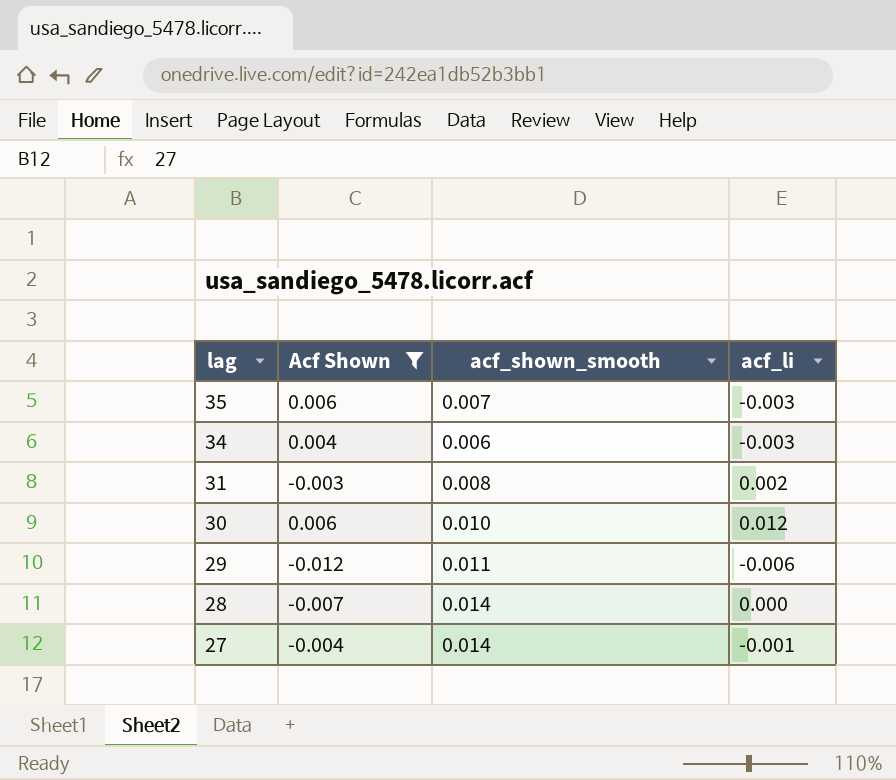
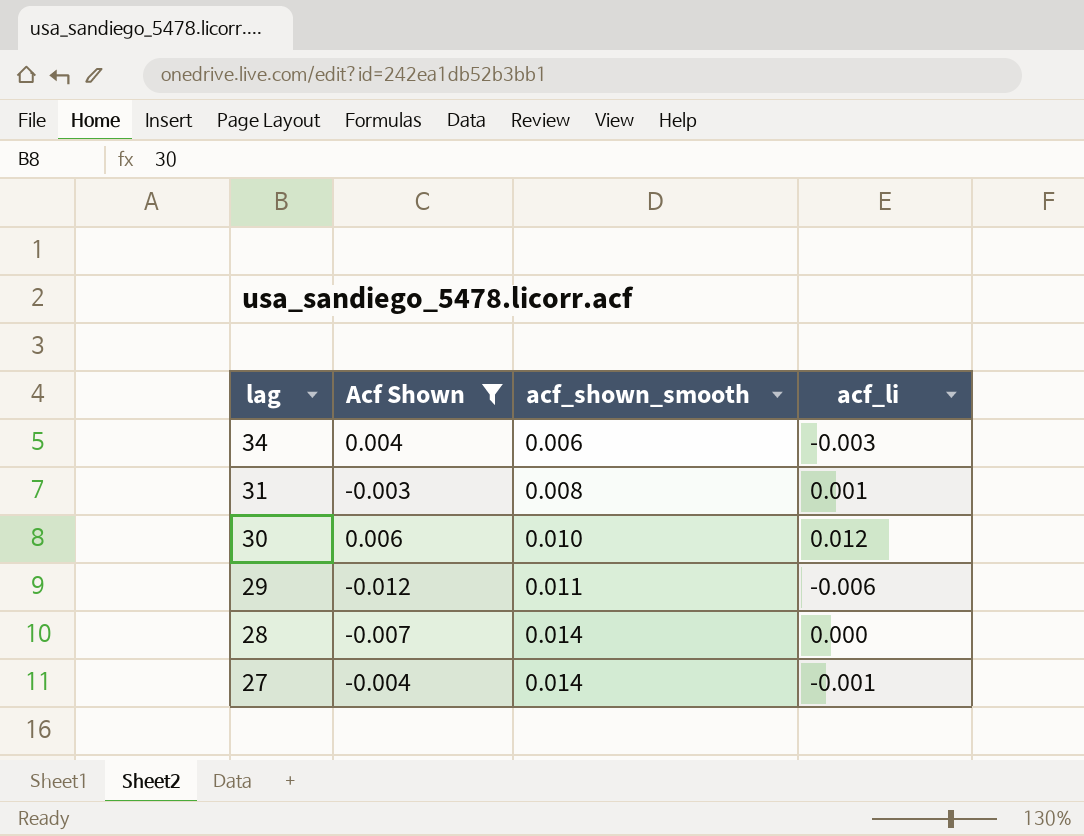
row 35: 0.006 | 0.007 | -0.003 -> none
31 | acf_li: 0.002 -> 0.001

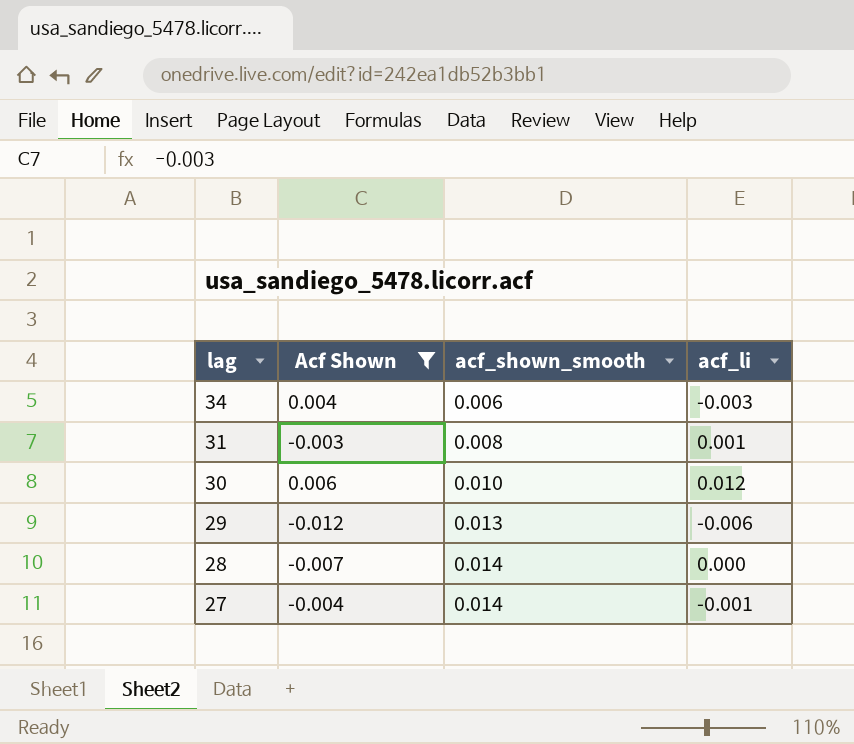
29 | acf_shown_smooth: 0.011 -> 0.013

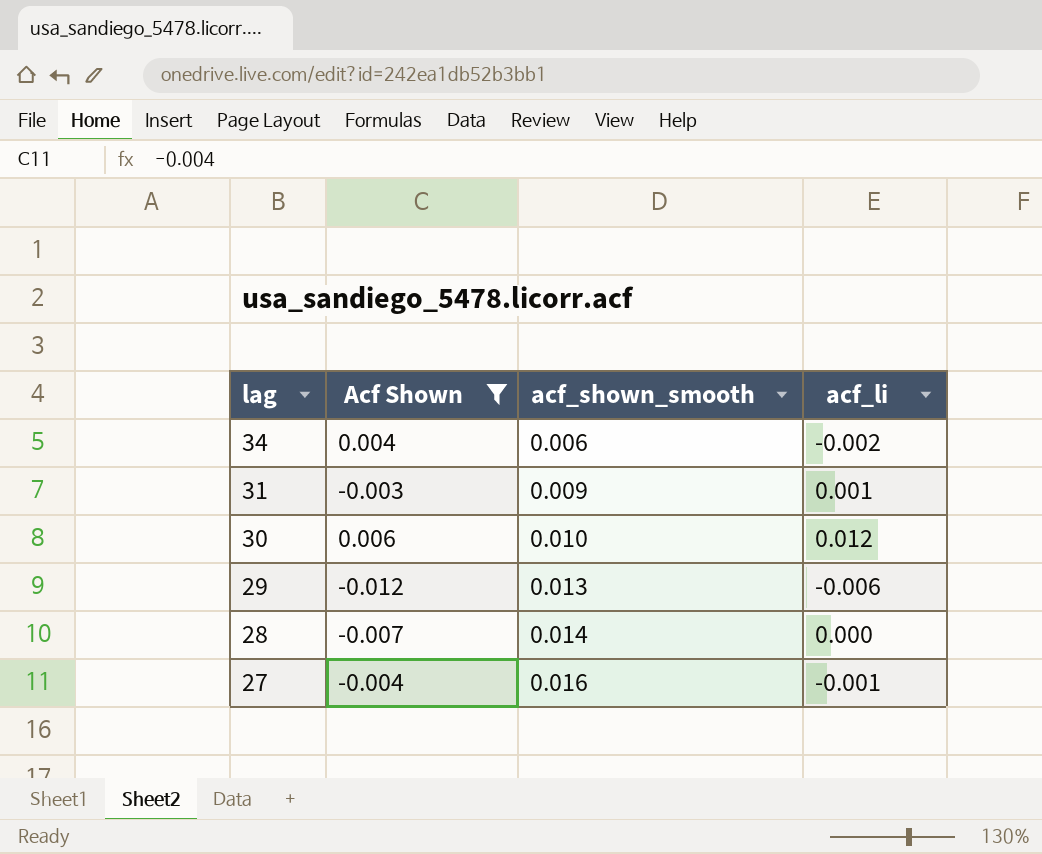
34 | acf_li: -0.003 -> -0.002
31 | acf_shown_smooth: 0.008 -> 0.009
27 | acf_shown_smooth: 0.014 -> 0.016

